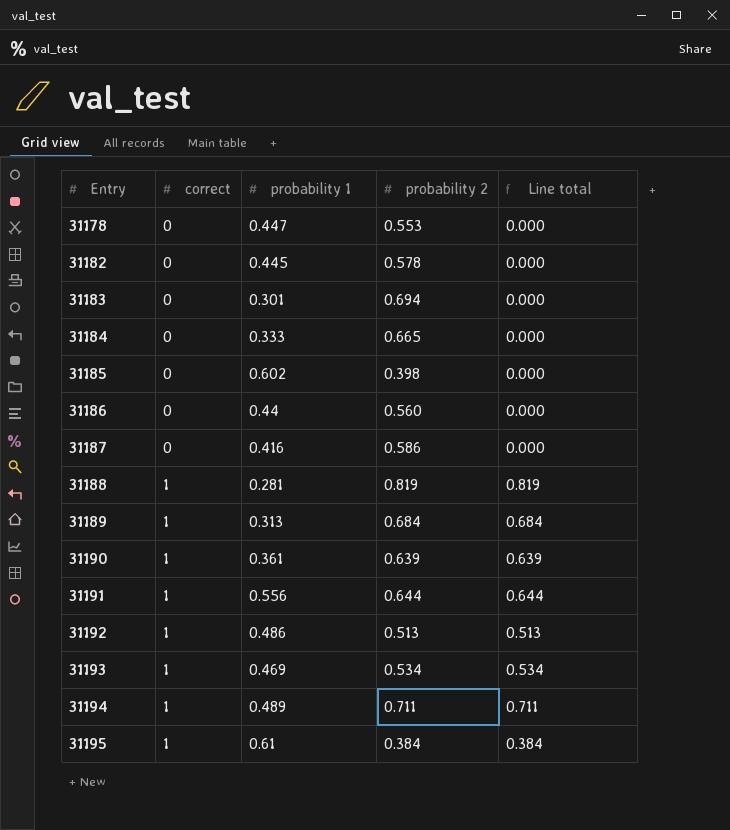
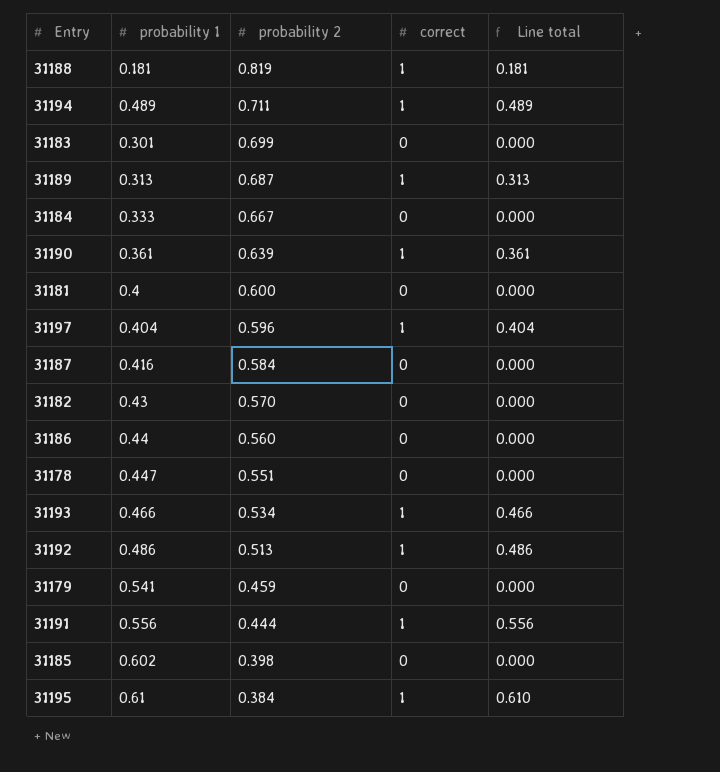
row order: Entry ascending -> probability 2 descending
column correct | position: 2 -> 4
column Line total | formula: [correct] * [probability 2] -> [probability 1] * [correct]
31188 | probability 1: 0.281 -> 0.181
31183 | probability 2: 0.694 -> 0.699
31189 | probability 2: 0.684 -> 0.687
31184 | probability 2: 0.665 -> 0.667
row 31181: none -> 0.4 | 0.600 | 0 | 0.000
row 31197: none -> 0.404 | 0.596 | 1 | 0.404
31187 | probability 2: 0.586 -> 0.584
31182 | probability 1: 0.445 -> 0.43
31182 | probability 2: 0.578 -> 0.570
31178 | probability 2: 0.553 -> 0.551
31193 | probability 1: 0.469 -> 0.466
row 31179: none -> 0.541 | 0.459 | 0 | 0.000
31191 | probability 2: 0.644 -> 0.444

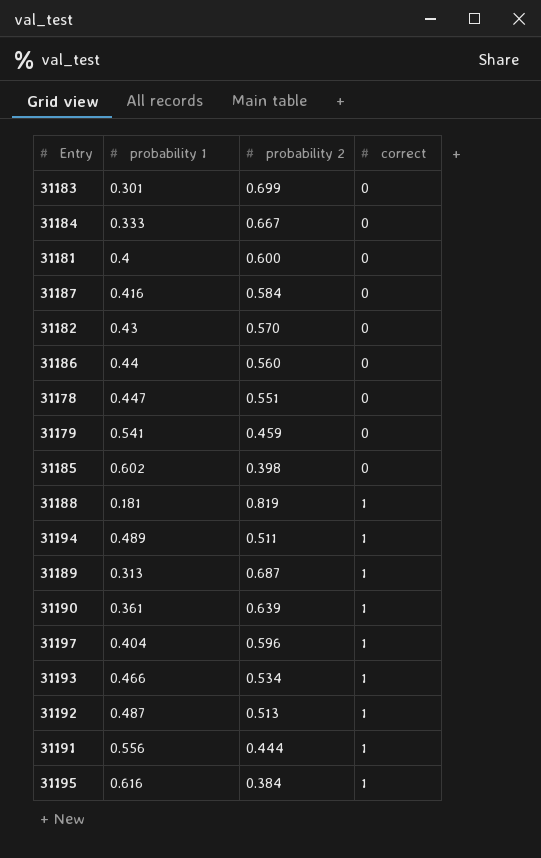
row order: probability 2 descending -> correct ascending
column Line total | formula: [probability 1] * [correct] -> none
31194 | probability 2: 0.711 -> 0.511
31192 | probability 1: 0.486 -> 0.487
31195 | probability 1: 0.61 -> 0.616

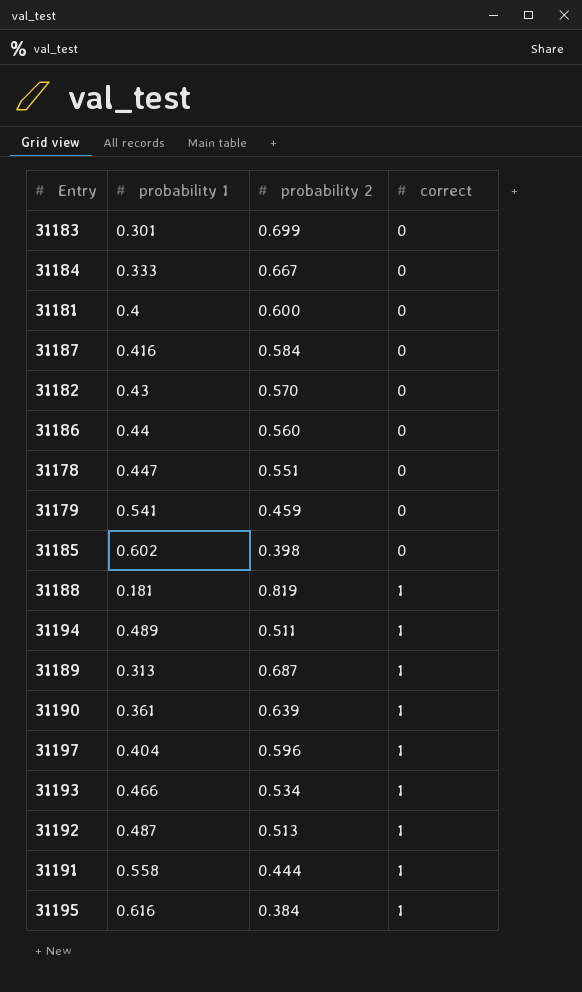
31191 | probability 1: 0.556 -> 0.558

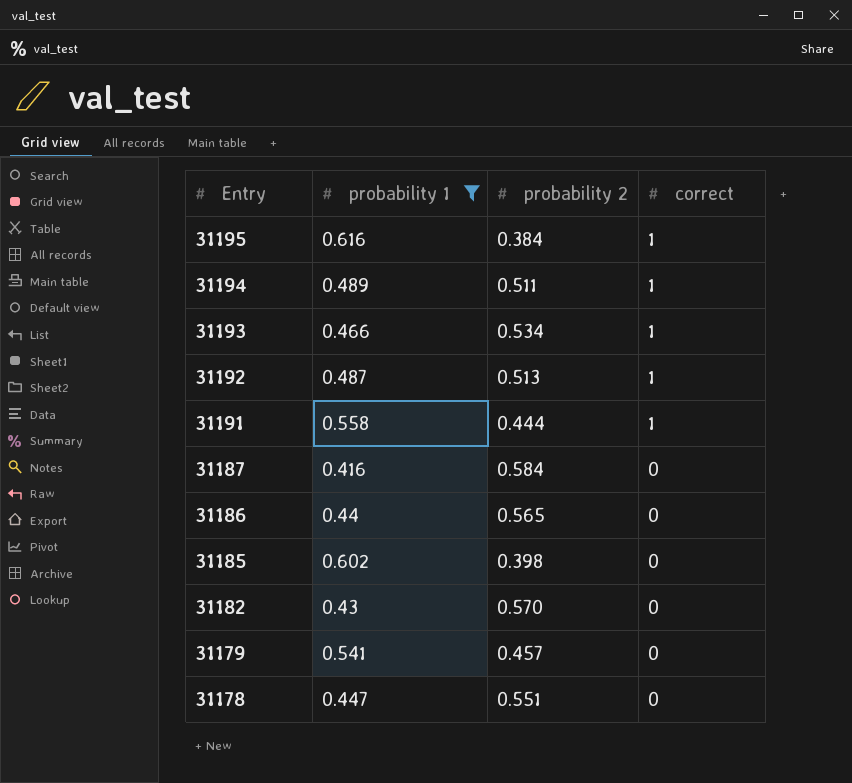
filter: none -> probability 1 >= 0.416
row order: correct ascending -> Entry descending
31186 | probability 2: 0.560 -> 0.565
31179 | probability 2: 0.459 -> 0.457

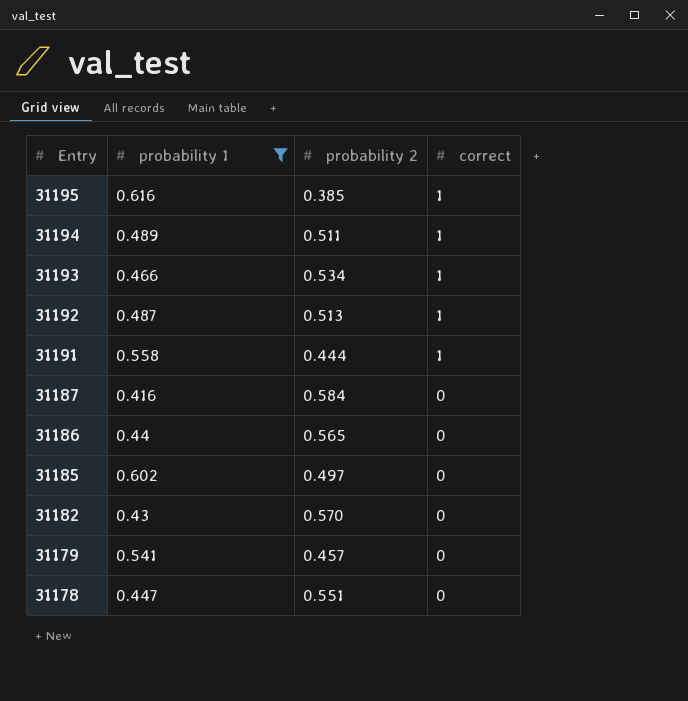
31195 | probability 2: 0.384 -> 0.385
31185 | probability 2: 0.398 -> 0.497

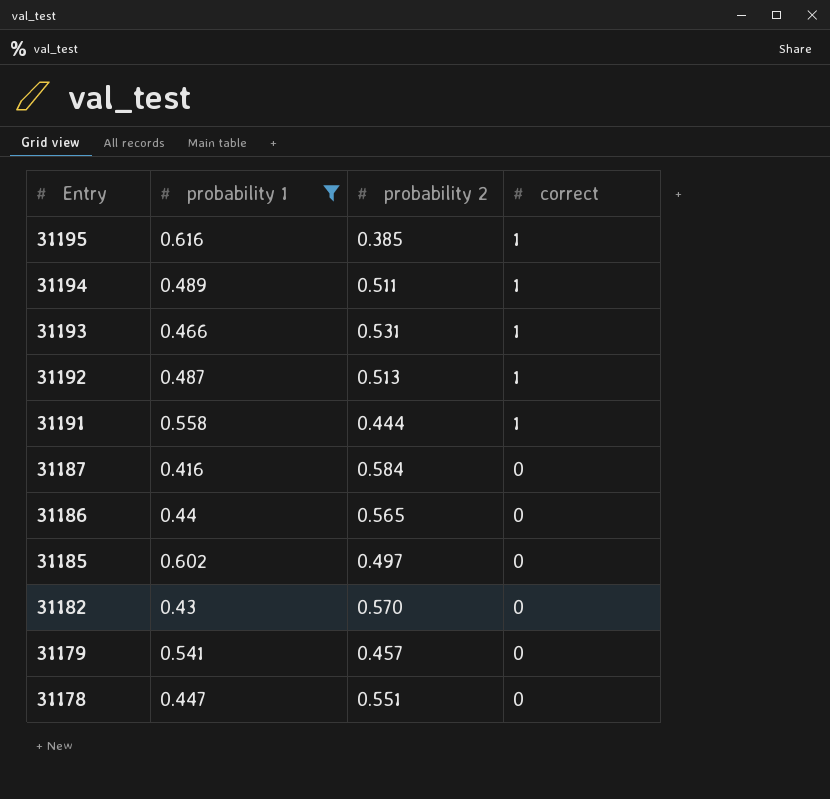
31193 | probability 2: 0.534 -> 0.531

